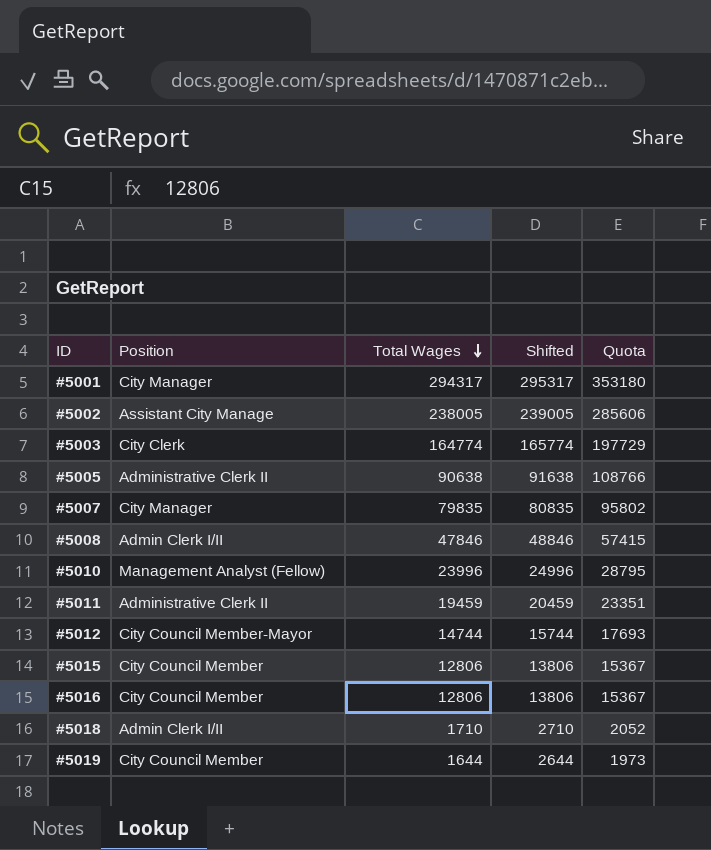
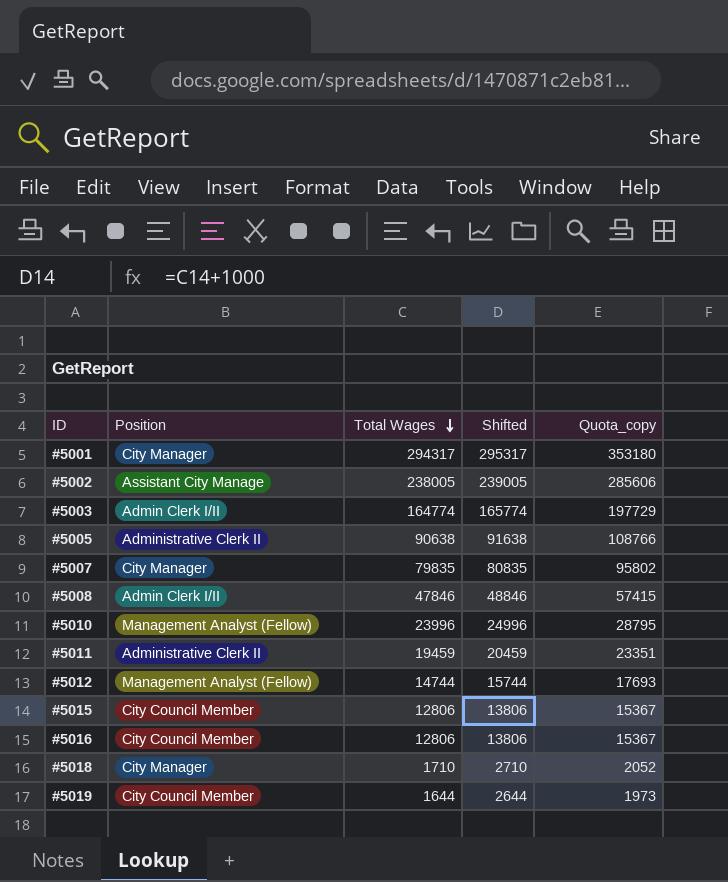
column name: Quota -> Quota_copy
#5003 | Position: City Clerk -> Admin Clerk I/II
#5012 | Position: City Council Member-Mayor -> Management Analyst (Fellow)
#5018 | Position: Admin Clerk I/II -> City Manager

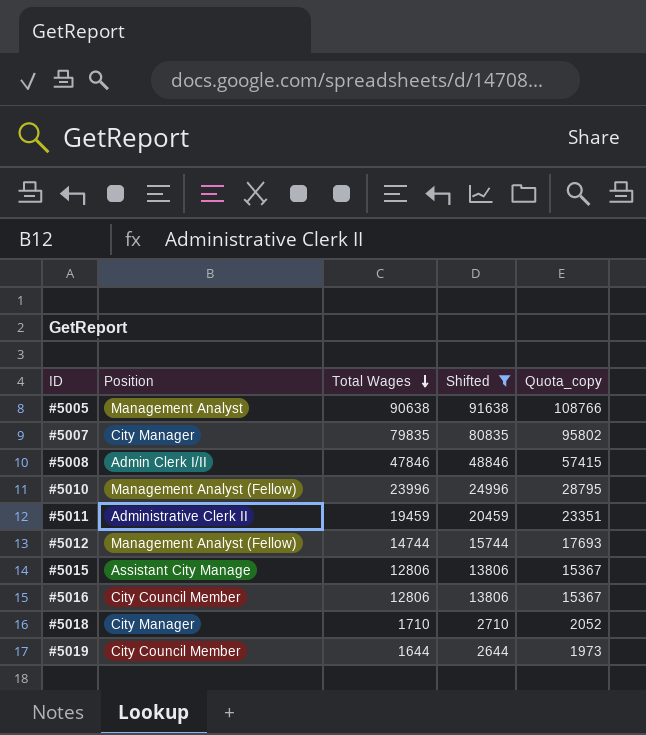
filter: none -> Shifted <= 91638
#5005 | Position: Administrative Clerk II -> Management Analyst
#5015 | Position: City Council Member -> Assistant City Manage

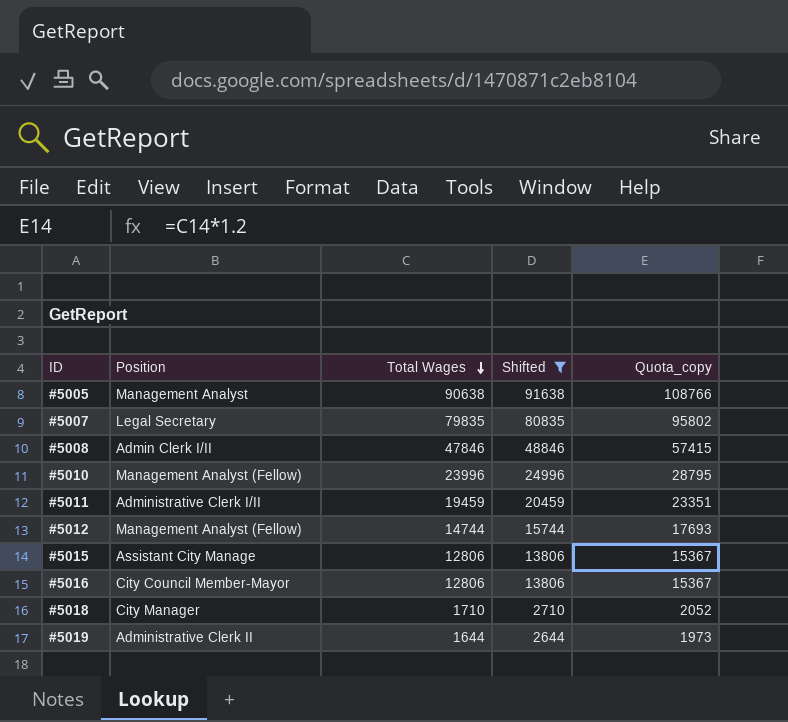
#5007 | Position: City Manager -> Legal Secretary
#5011 | Position: Administrative Clerk II -> Administrative Clerk I/II
#5016 | Position: City Council Member -> City Council Member-Mayor
#5019 | Position: City Council Member -> Administrative Clerk II

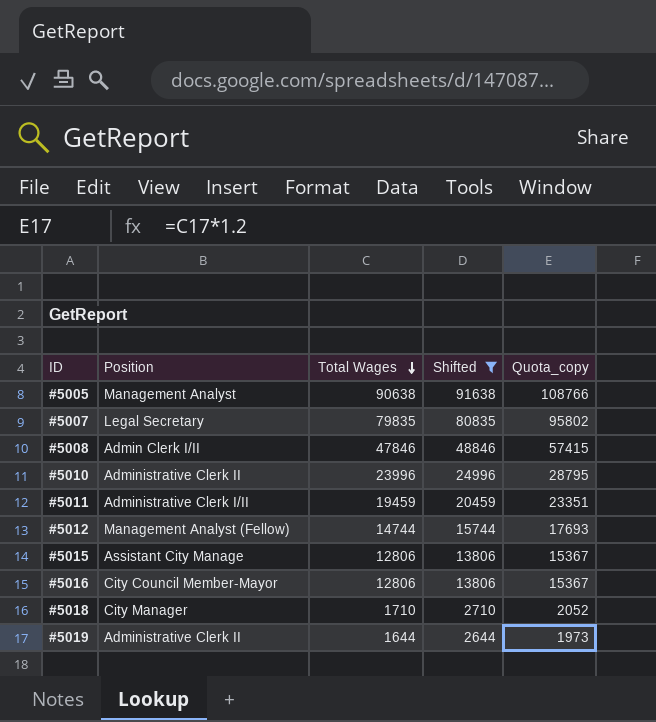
#5010 | Position: Management Analyst (Fellow) -> Administrative Clerk II

